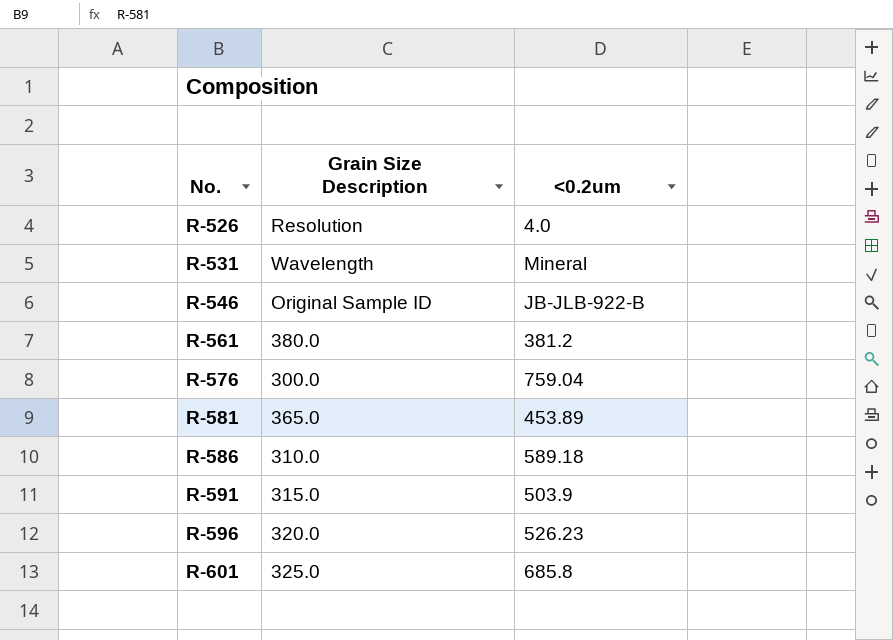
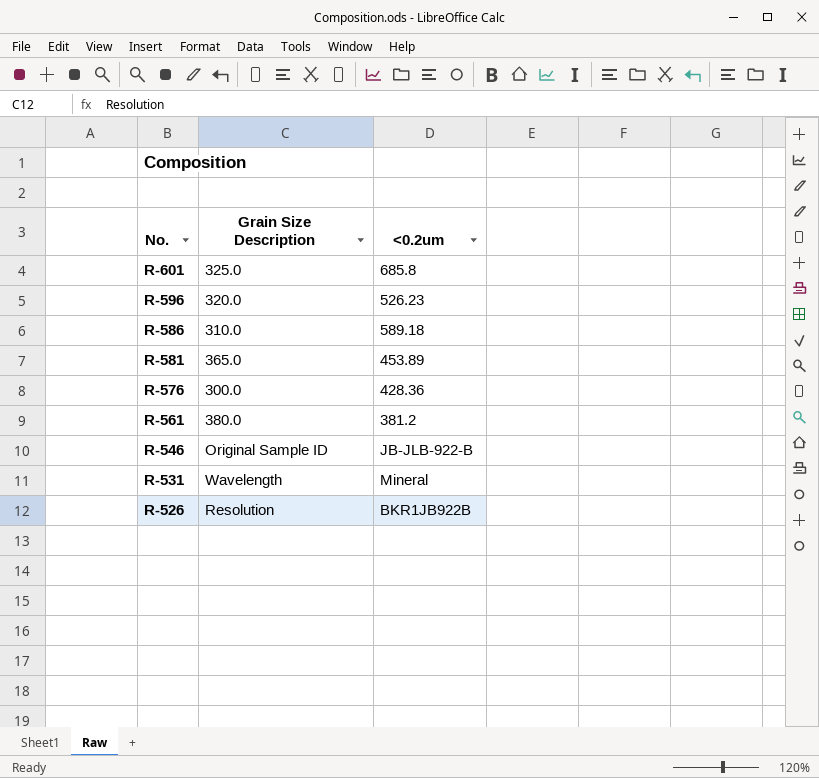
row order: No. ascending -> No. descending
row R-591: 315.0 | 503.9 -> none
R-576 | <0.2um: 759.04 -> 428.36
R-526 | <0.2um: 4.0 -> BKR1JB922B

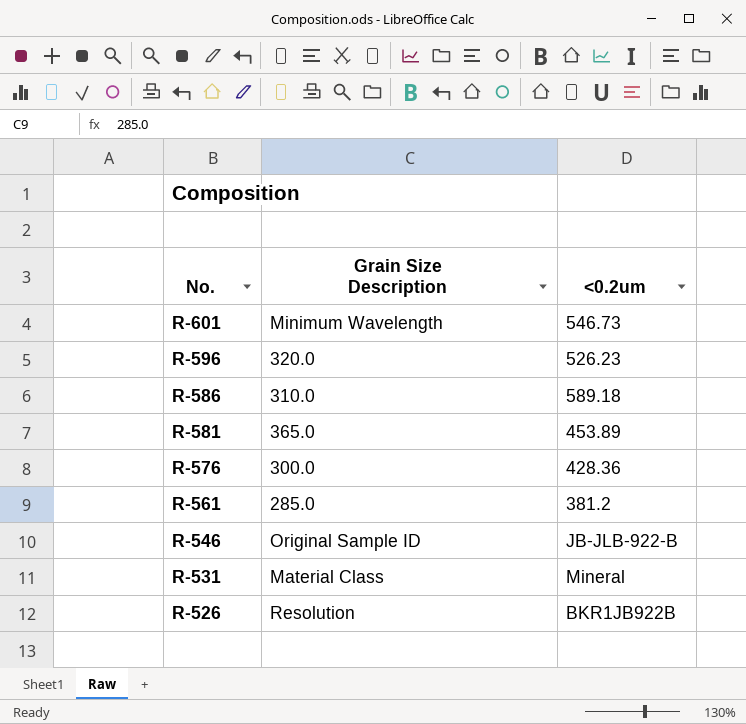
R-601 | Grain Size Description: 325.0 -> Minimum Wavelength
R-601 | <0.2um: 685.8 -> 546.73
R-561 | Grain Size Description: 380.0 -> 285.0
R-531 | Grain Size Description: Wavelength -> Material Class

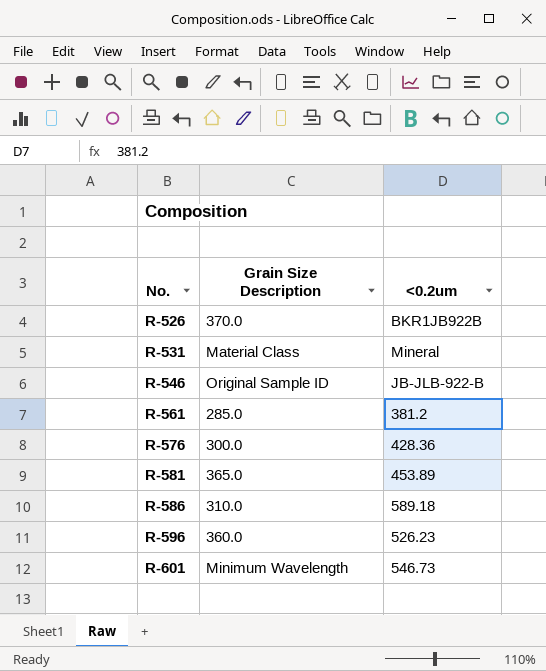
row order: No. descending -> No. ascending
R-526 | Grain Size Description: Resolution -> 370.0
R-596 | Grain Size Description: 320.0 -> 360.0

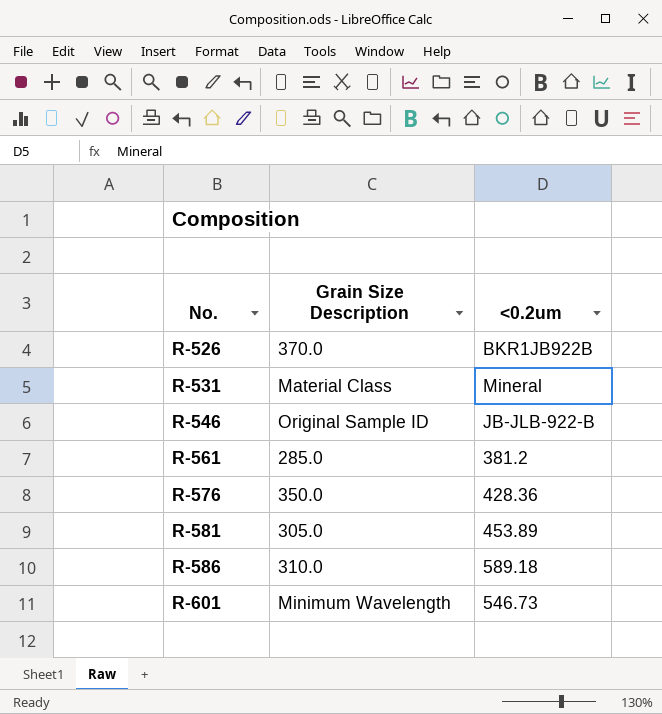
row R-596: 360.0 | 526.23 -> none
R-576 | Grain Size Description: 300.0 -> 350.0
R-581 | Grain Size Description: 365.0 -> 305.0

